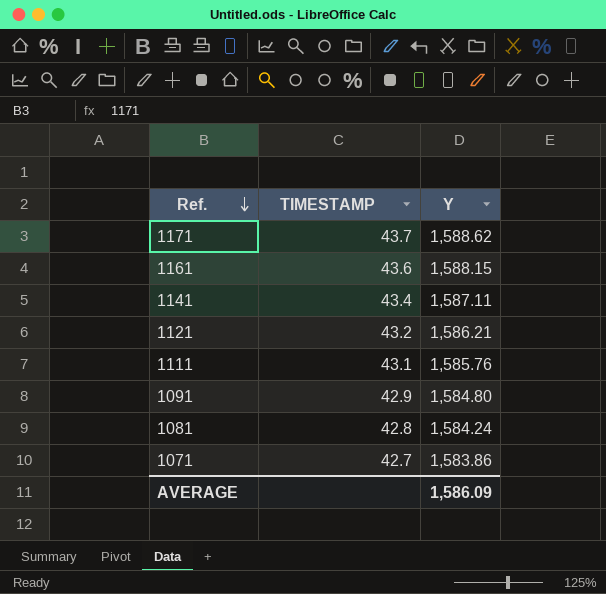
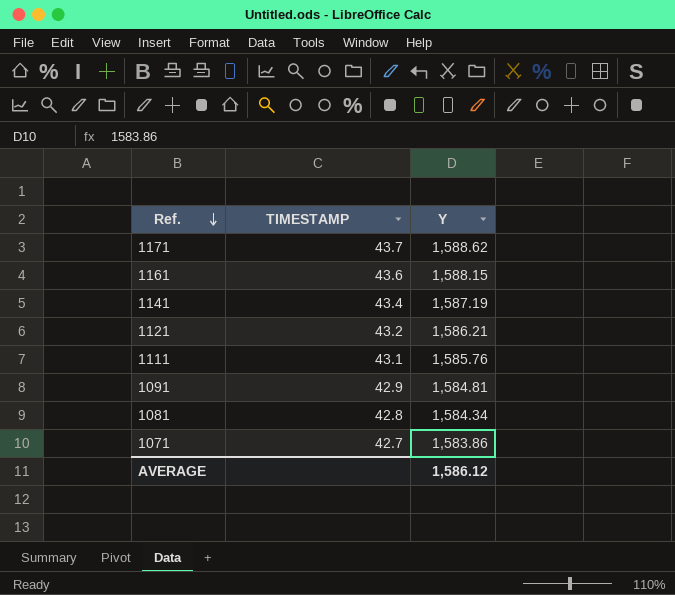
1141 | Y: 1,587.11 -> 1,587.19
1091 | Y: 1,584.80 -> 1,584.81
1081 | Y: 1,584.24 -> 1,584.34
AVERAGE | Y: 1,586.09 -> 1,586.12

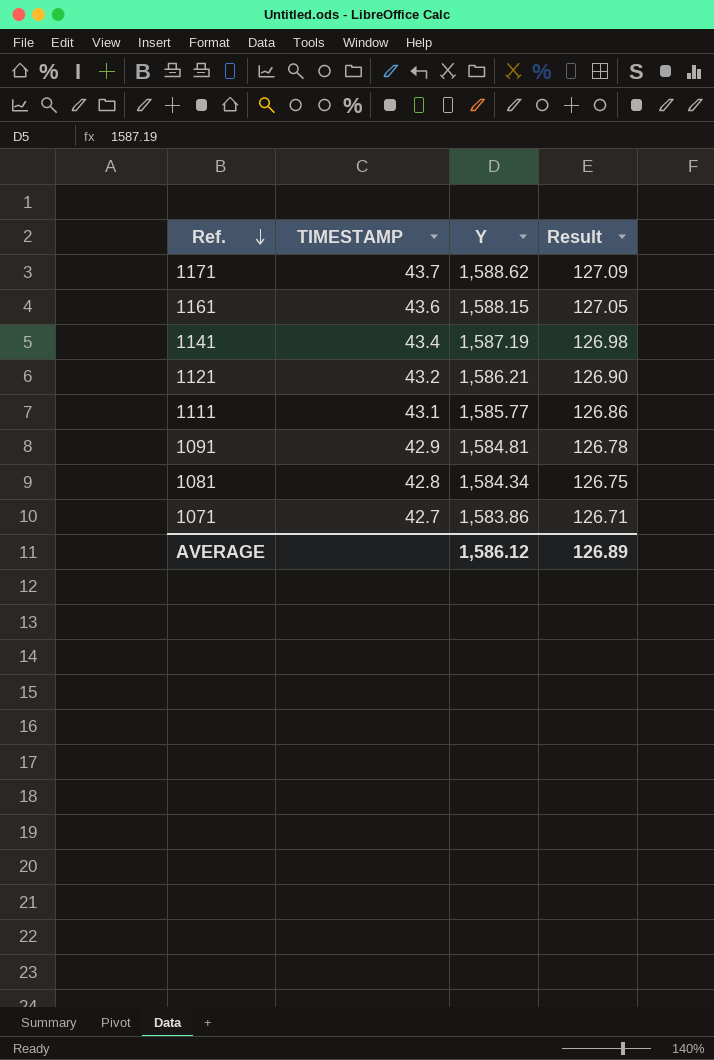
column Result | formula: none -> [Y] * 0.08
1111 | Y: 1,585.76 -> 1,585.77

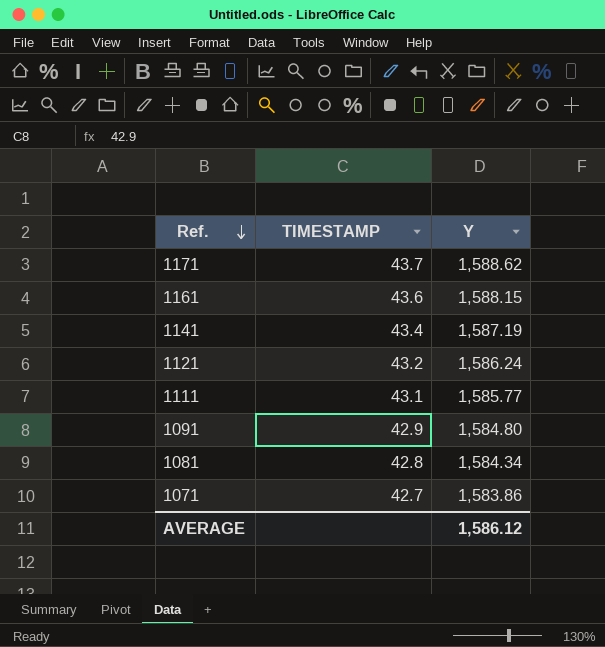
column Result | formula: [Y] * 0.08 -> none
1121 | Y: 1,586.21 -> 1,586.24
1091 | Y: 1,584.81 -> 1,584.80

